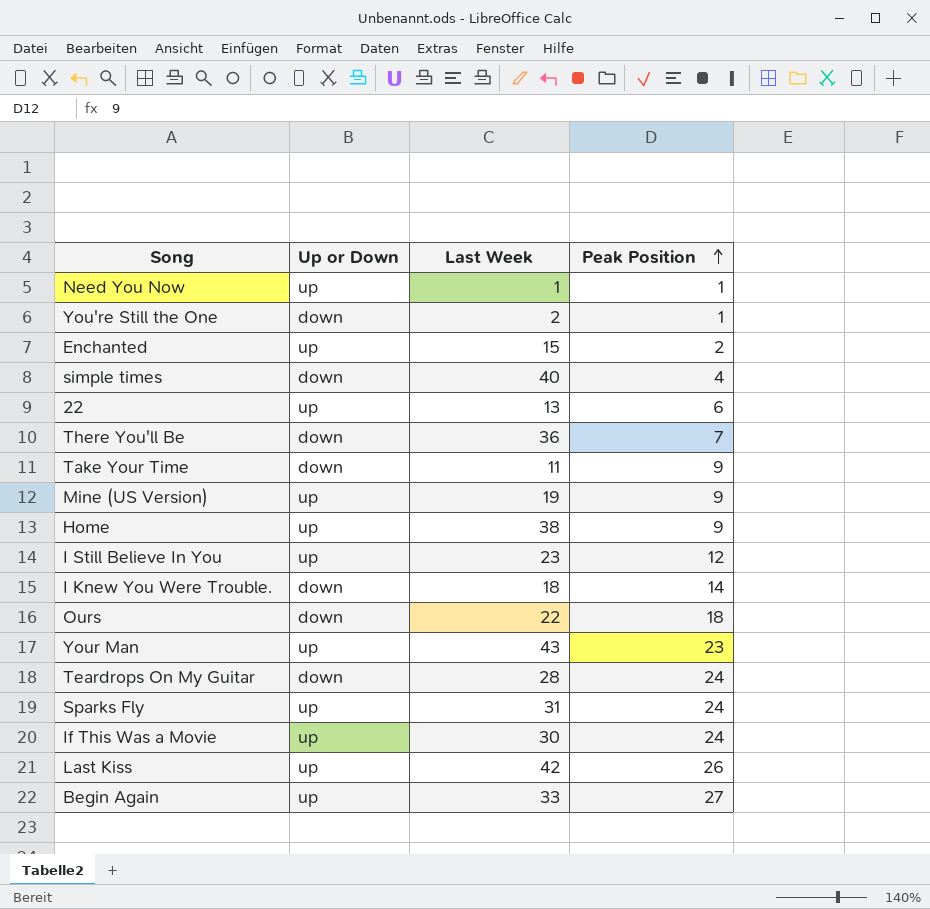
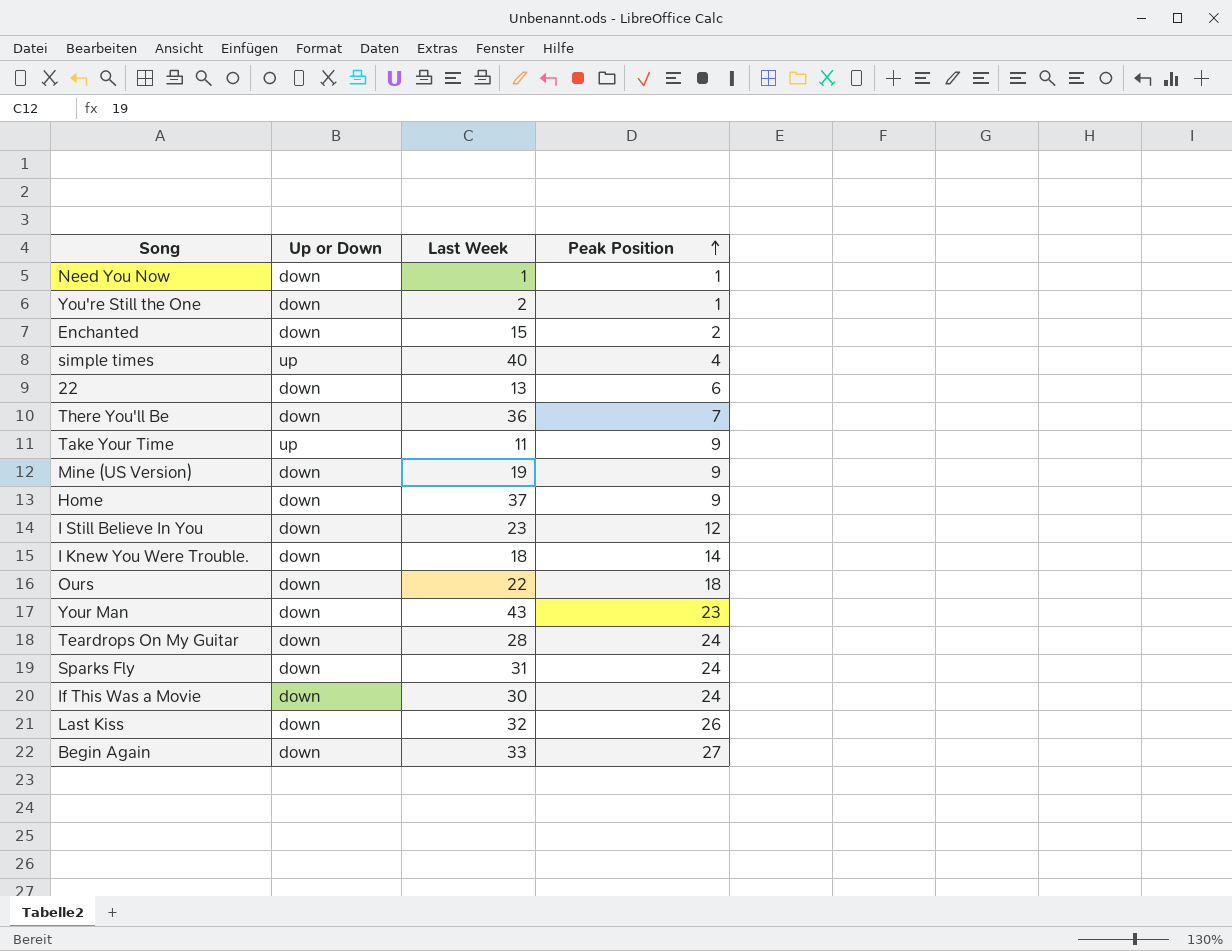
Need You Now | Up or Down: up -> down
Enchanted | Up or Down: up -> down
simple times | Up or Down: down -> up
22 | Up or Down: up -> down
Take Your Time | Up or Down: down -> up
Mine (US Version) | Up or Down: up -> down
Home | Up or Down: up -> down
Home | Last Week: 38 -> 37
I Still Believe In You | Up or Down: up -> down
Your Man | Up or Down: up -> down
Sparks Fly | Up or Down: up -> down
If This Was a Movie | Up or Down: up -> down
Last Kiss | Up or Down: up -> down
Last Kiss | Last Week: 42 -> 32
Begin Again | Up or Down: up -> down

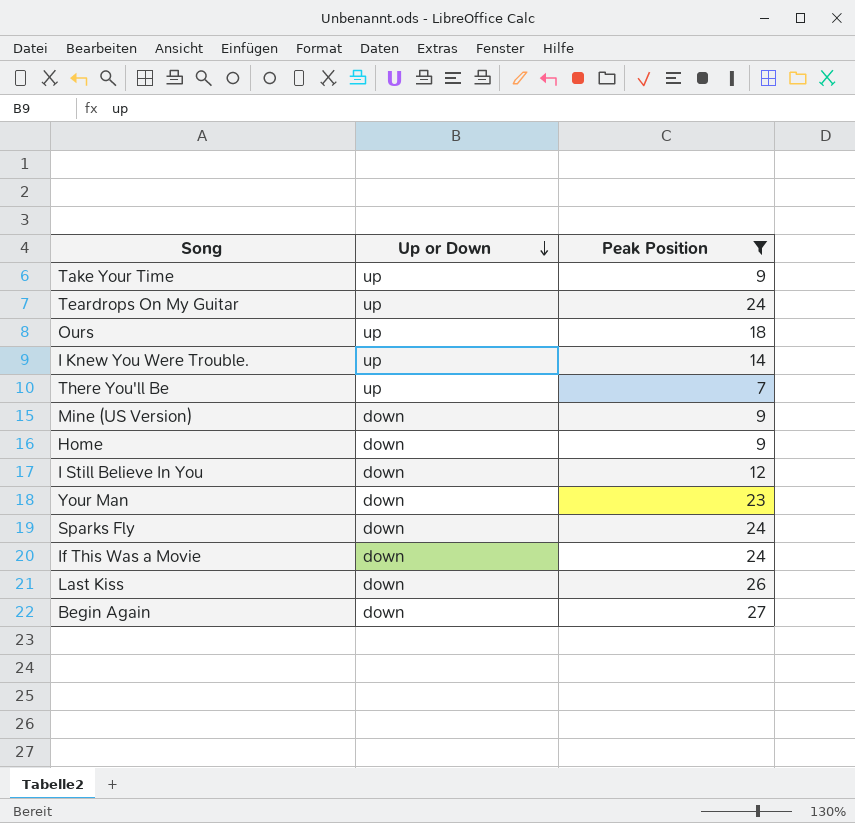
filter: none -> Peak Position >= 7
row order: Peak Position ascending -> Up or Down descending
column Last Week | position: 3 -> none
Teardrops On My Guitar | Up or Down: down -> up
Ours | Up or Down: down -> up
I Knew You Were Trouble. | Up or Down: down -> up
There You'll Be | Up or Down: down -> up

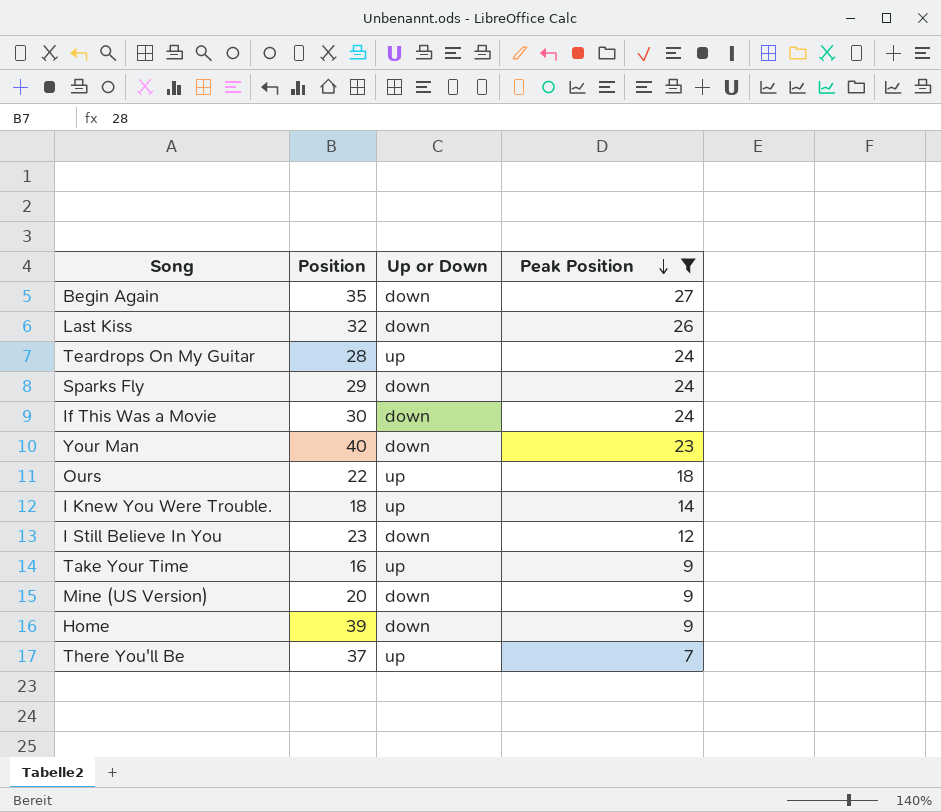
row order: Up or Down descending -> Peak Position descending
column Position | position: none -> 2

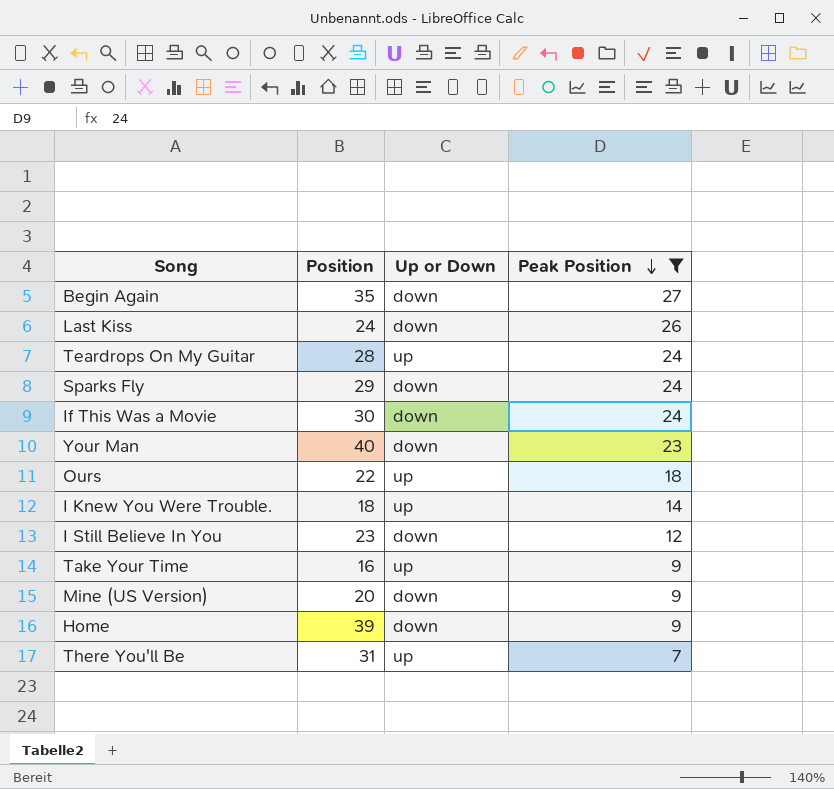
Last Kiss | Position: 32 -> 24
There You'll Be | Position: 37 -> 31

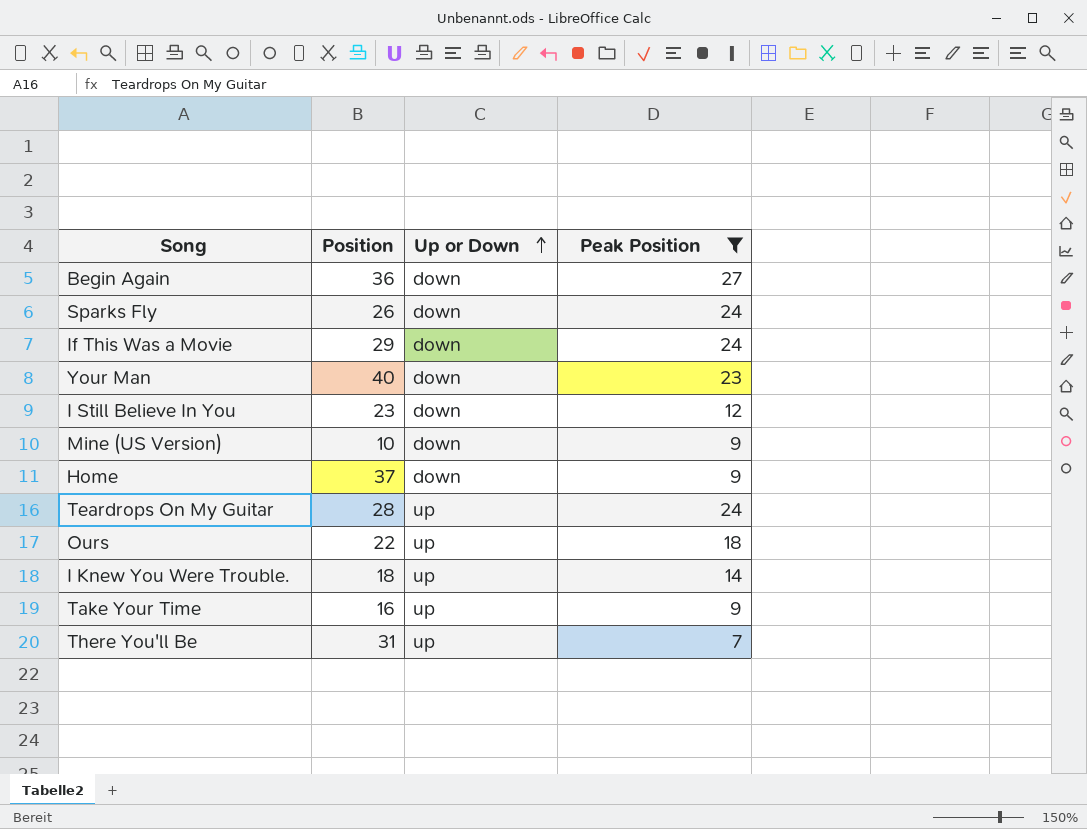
row order: Peak Position descending -> Up or Down ascending
row Last Kiss: 24 | down | 26 -> none
Begin Again | Position: 35 -> 36
Sparks Fly | Position: 29 -> 26
If This Was a Movie | Position: 30 -> 29
Mine (US Version) | Position: 20 -> 10
Home | Position: 39 -> 37

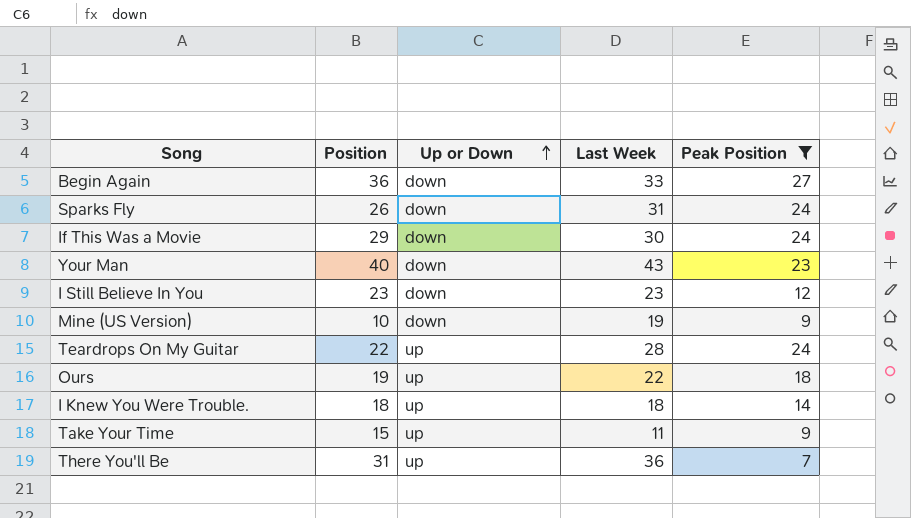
column Last Week | position: none -> 4
row Home: 37 | down | 9 -> none
Teardrops On My Guitar | Position: 28 -> 22
Ours | Position: 22 -> 19
Take Your Time | Position: 16 -> 15

